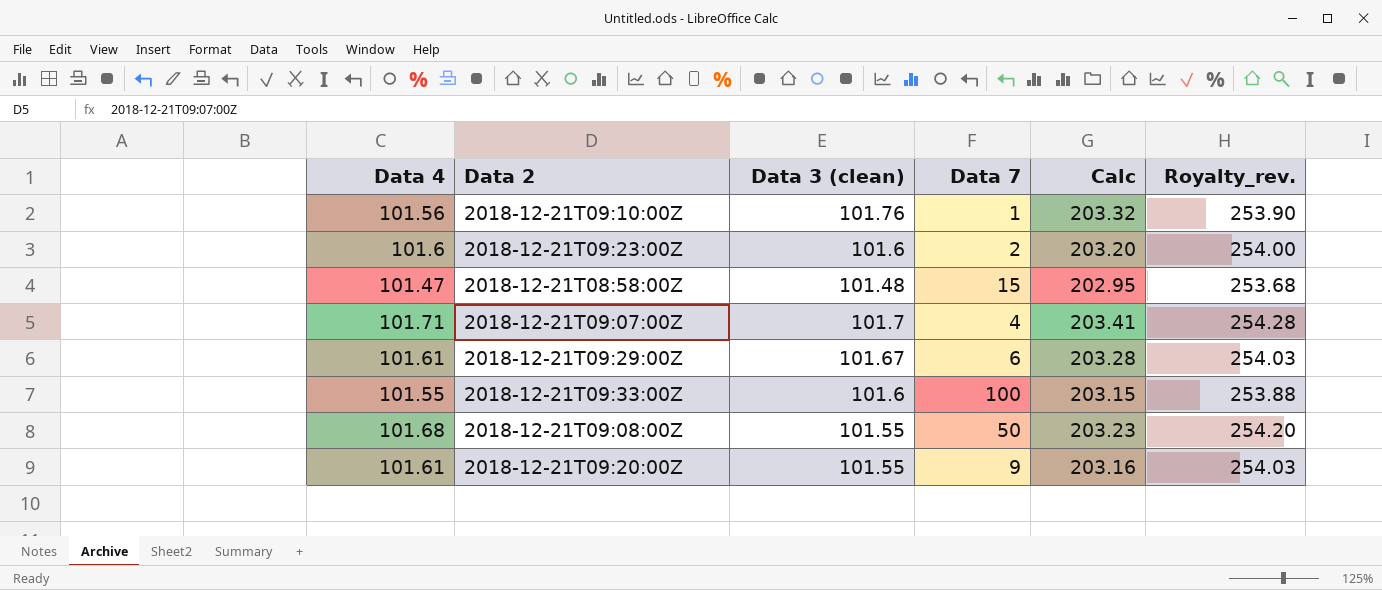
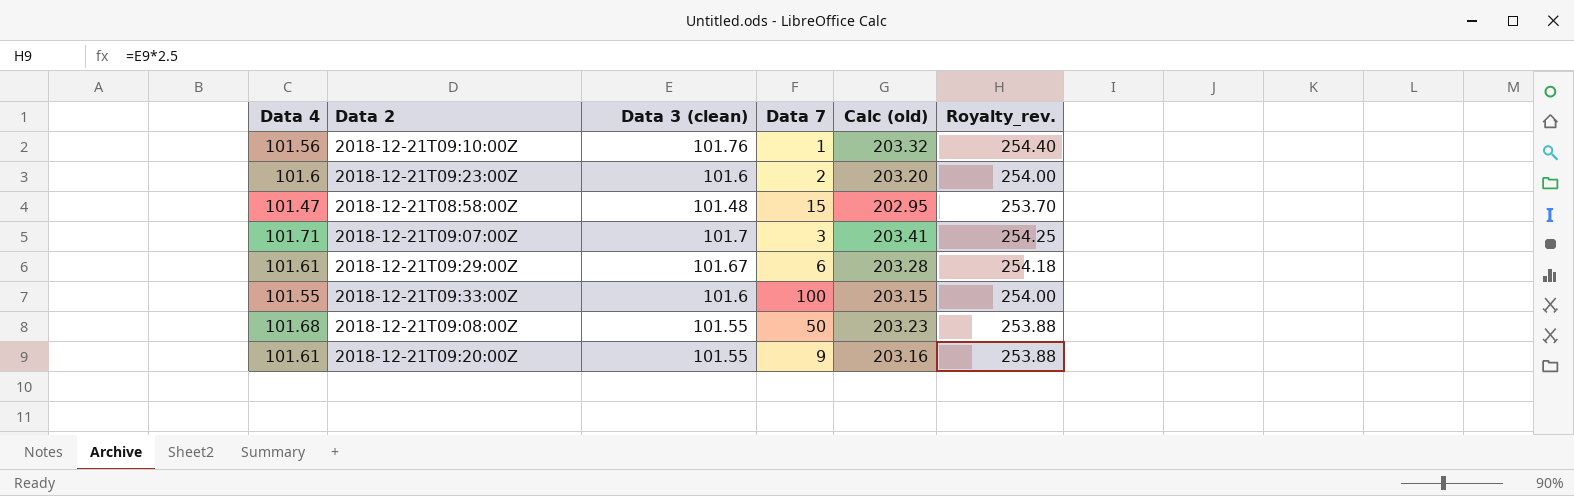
column name: Calc -> Calc (old)
column Royalty_rev. | formula: [Data 4] * 2.5 -> [Data 3 (clean)] * 2.5
2018-12-21T09:07:00Z | Data 7: 4 -> 3

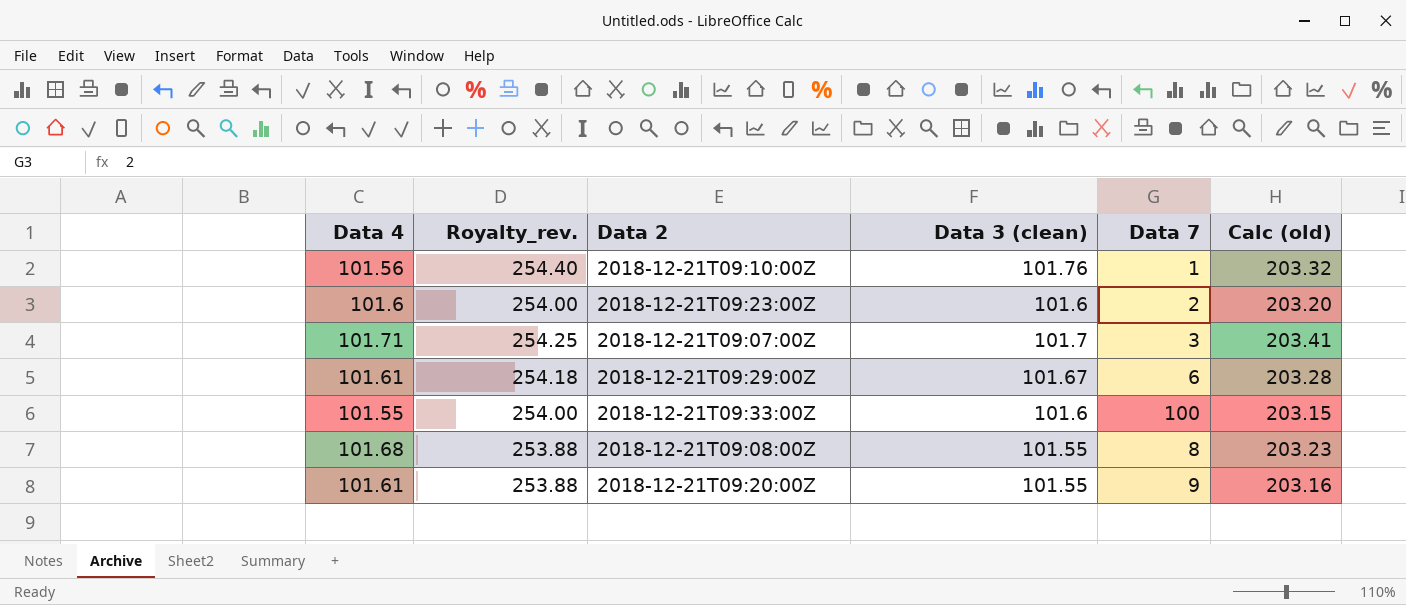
column Royalty_rev. | position: 6 -> 2
row 2018-12-21T08:58:00Z: 101.47 | 101.48 | 15 | 202.95 | 253.70 -> none
2018-12-21T09:08:00Z | Data 7: 50 -> 8

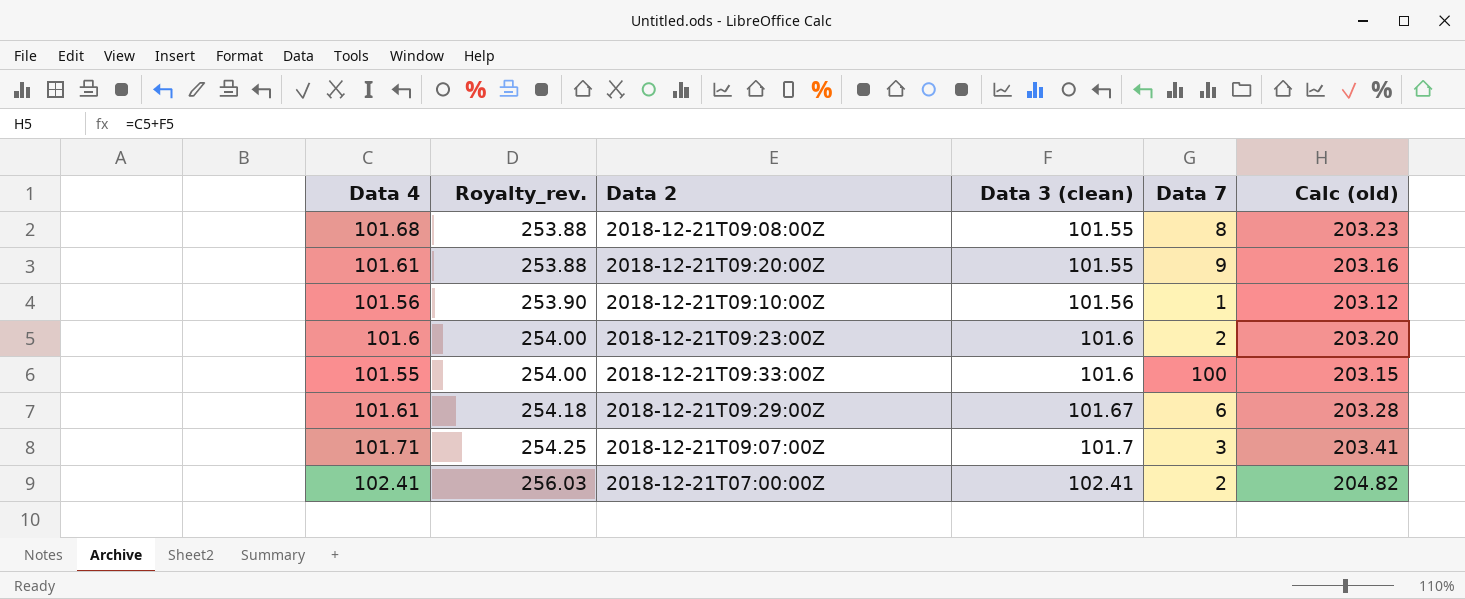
row order: none -> Royalty_rev. ascending
2018-12-21T09:10:00Z | Royalty_rev.: 254.40 -> 253.90
2018-12-21T09:10:00Z | Data 3 (clean): 101.76 -> 101.56
2018-12-21T09:10:00Z | Calc (old): 203.32 -> 203.12
row 2018-12-21T07:00:00Z: none -> 102.41 | 256.03 | 102.41 | 2 | 204.82

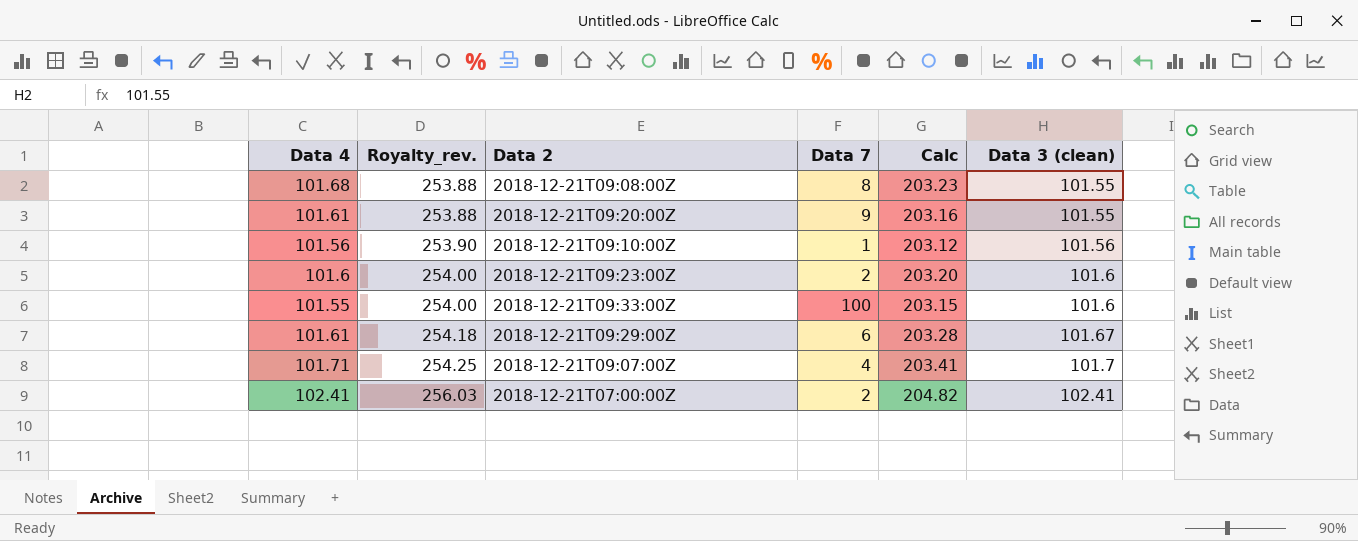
column name: Calc (old) -> Calc
column Data 3 (clean) | position: 4 -> 6
2018-12-21T09:07:00Z | Data 7: 3 -> 4

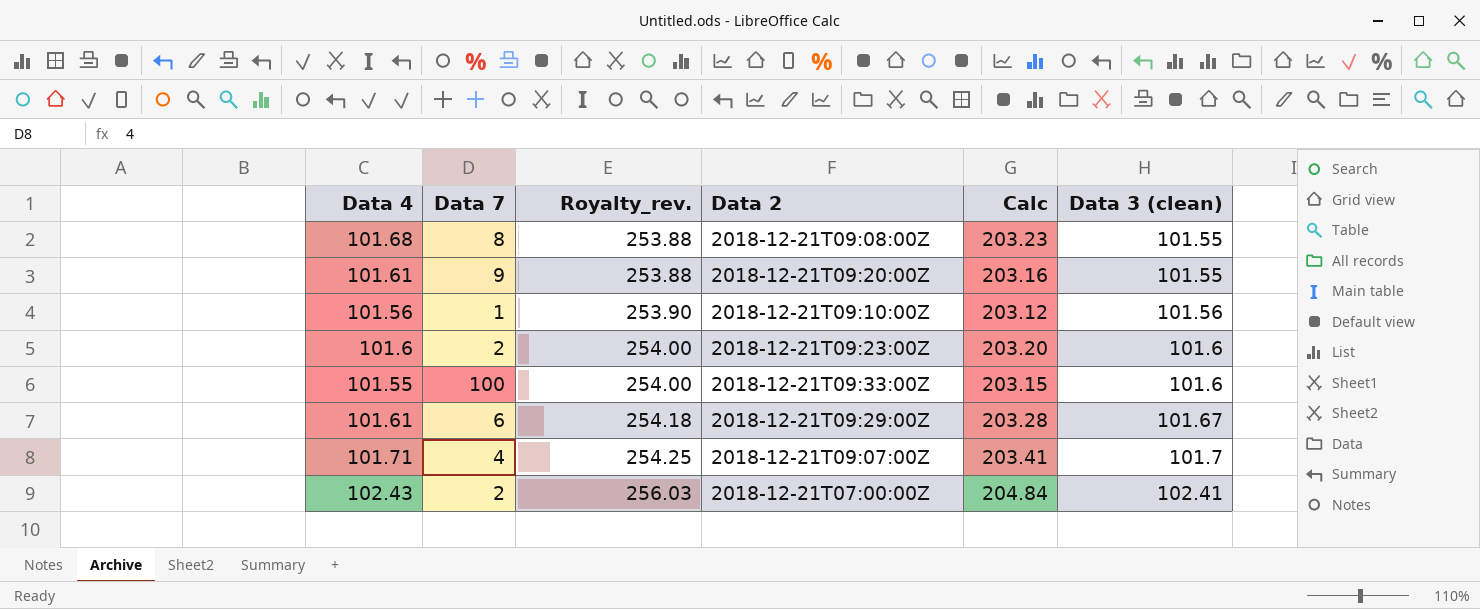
column Data 7 | position: 4 -> 2
2018-12-21T07:00:00Z | Data 4: 102.41 -> 102.43
2018-12-21T07:00:00Z | Calc: 204.82 -> 204.84

